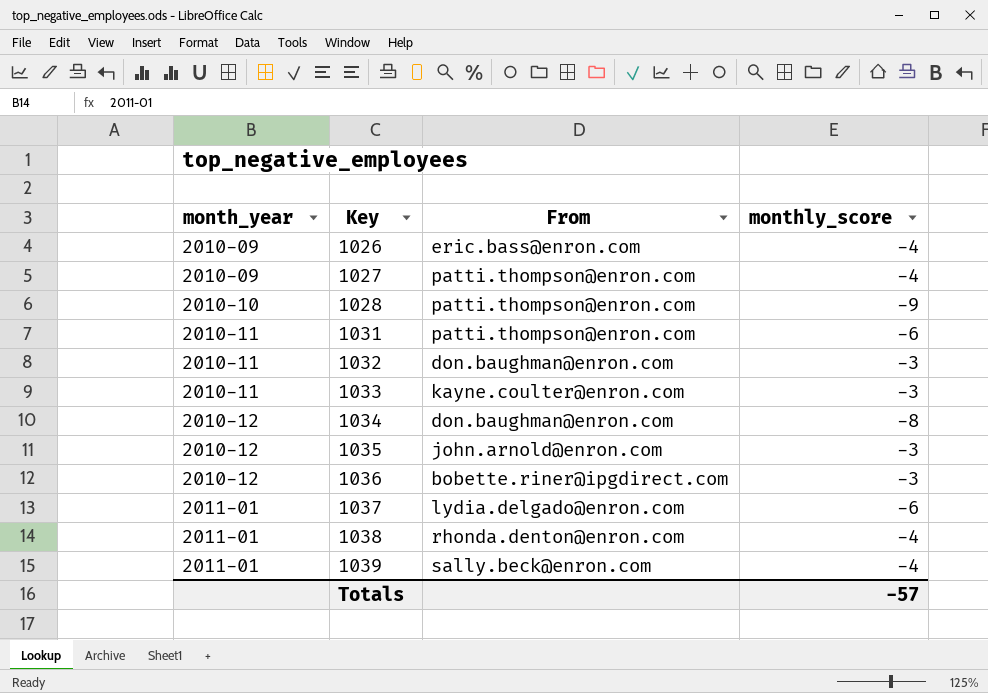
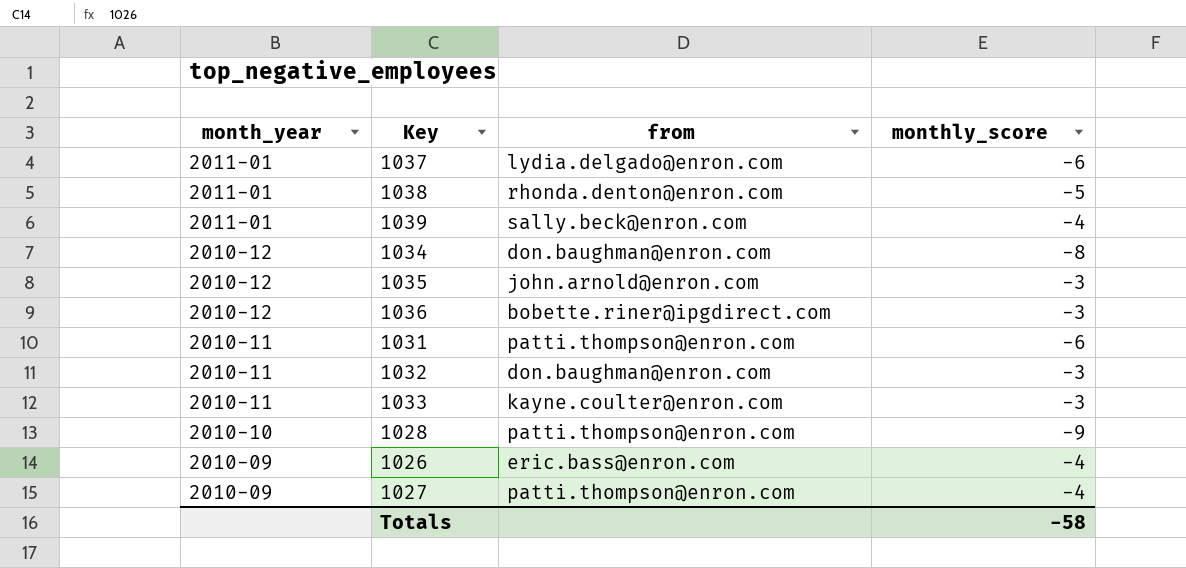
row order: month_year ascending -> month_year descending
column name: From -> from
1038 | monthly_score: -4 -> -5
Totals | monthly_score: -57 -> -58

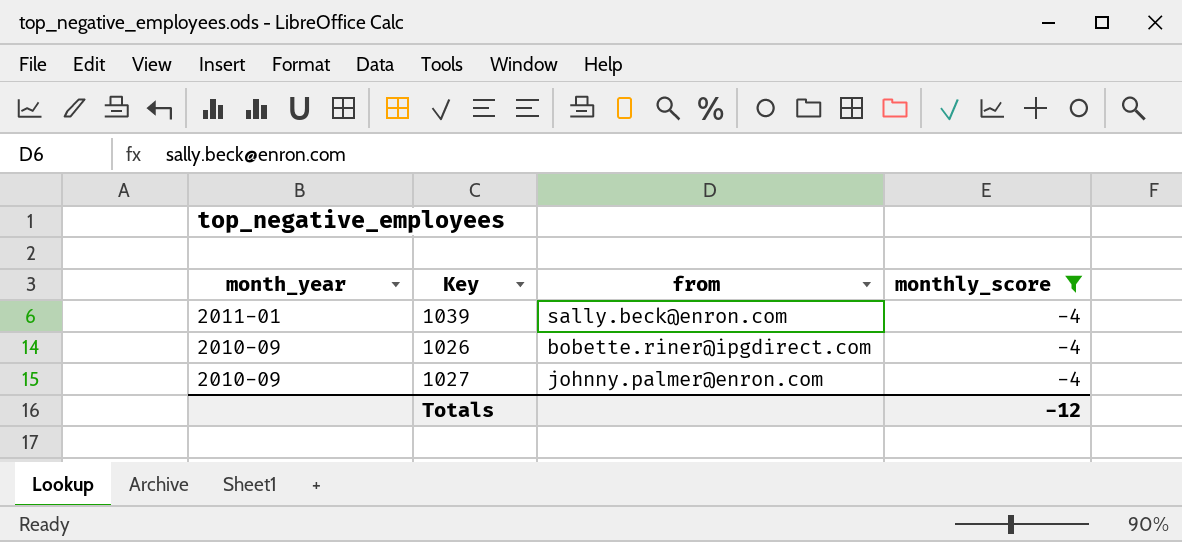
filter: none -> monthly_score = -4
1026 | from: eric.bass@enron.com -> bobette.riner@ipgdirect.com
1027 | from: patti.thompson@enron.com -> johnny.palmer@enron.com
Totals | monthly_score: -58 -> -12

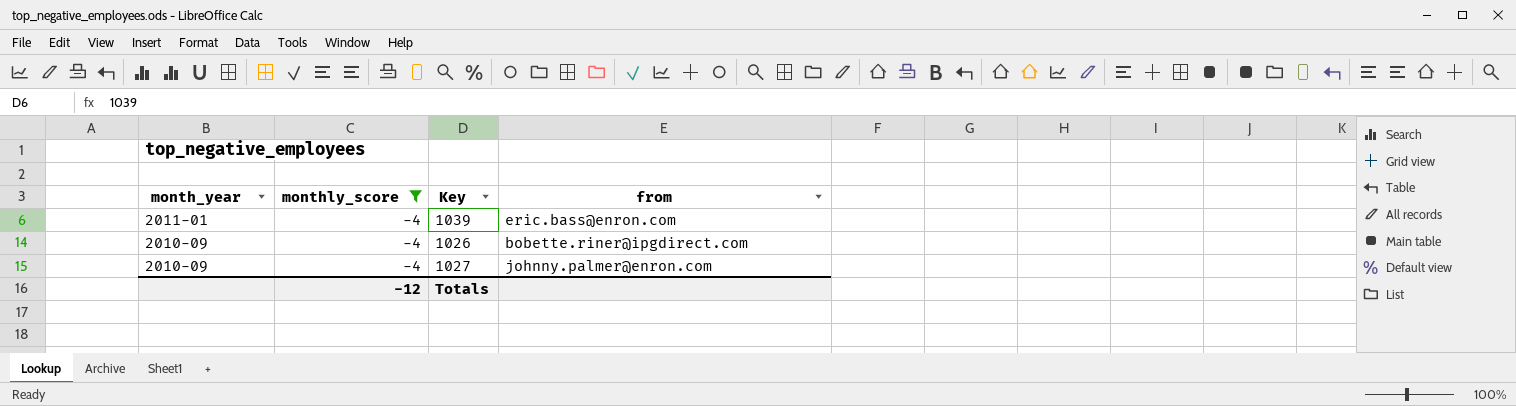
column monthly_score | position: 4 -> 2
1039 | from: sally.beck@enron.com -> eric.bass@enron.com

